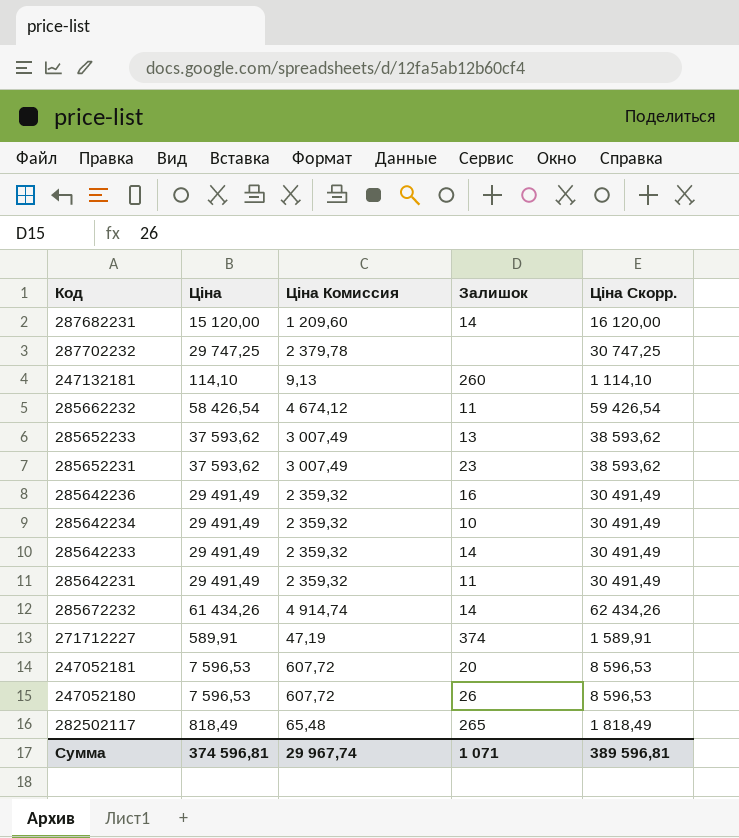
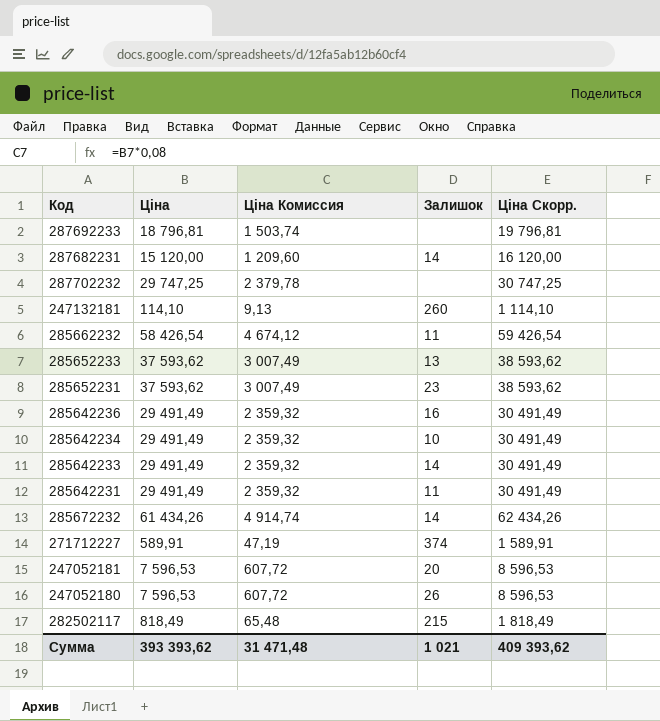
row 287692233: none -> 18 796,81 | 1 503,74 | none | 19 796,81
282502117 | Залишок: 265 -> 215
Сумма | Ціна: 374 596,81 -> 393 393,62
Сумма | Ціна Комиссия: 29 967,74 -> 31 471,48
Сумма | Залишок: 1 071 -> 1 021
Сумма | Ціна Скорр.: 389 596,81 -> 409 393,62

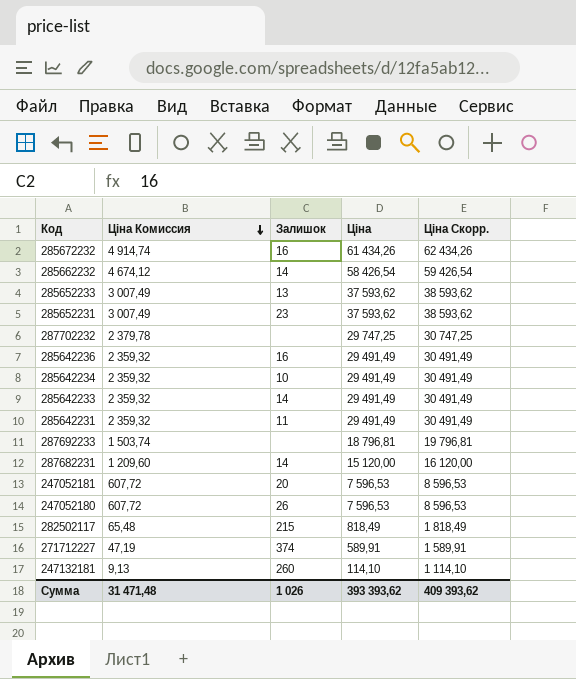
row order: none -> Ціна Комиссия descending
column Ціна | position: 2 -> 4
285672232 | Залишок: 14 -> 16
285662232 | Залишок: 11 -> 14
Сумма | Залишок: 1 021 -> 1 026

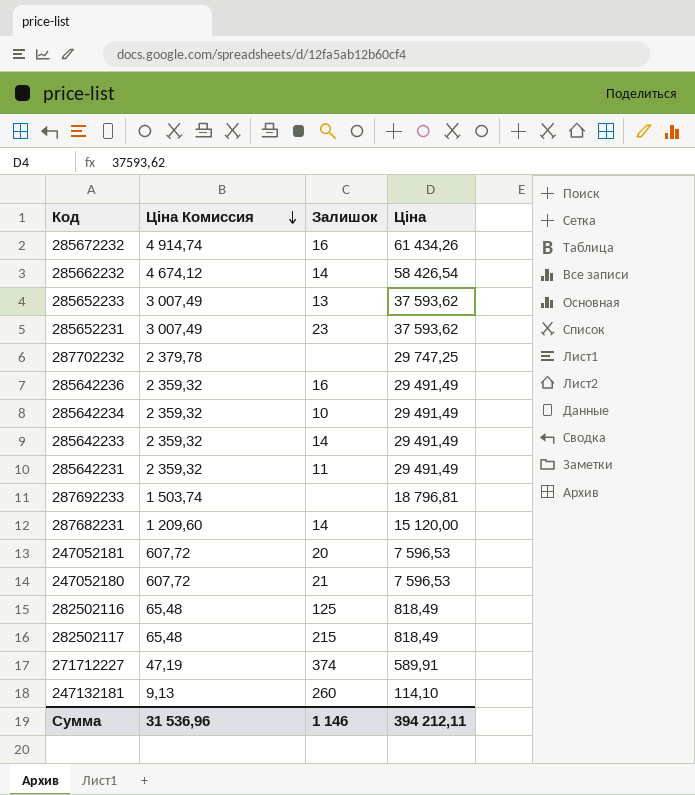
column Ціна Скорр. | formula: [Ціна] + 1000 -> none
247052180 | Залишок: 26 -> 21
row 282502116: none -> 65,48 | 125 | 818,49
Сумма | Ціна Комиссия: 31 471,48 -> 31 536,96
Сумма | Залишок: 1 026 -> 1 146
Сумма | Ціна: 393 393,62 -> 394 212,11

